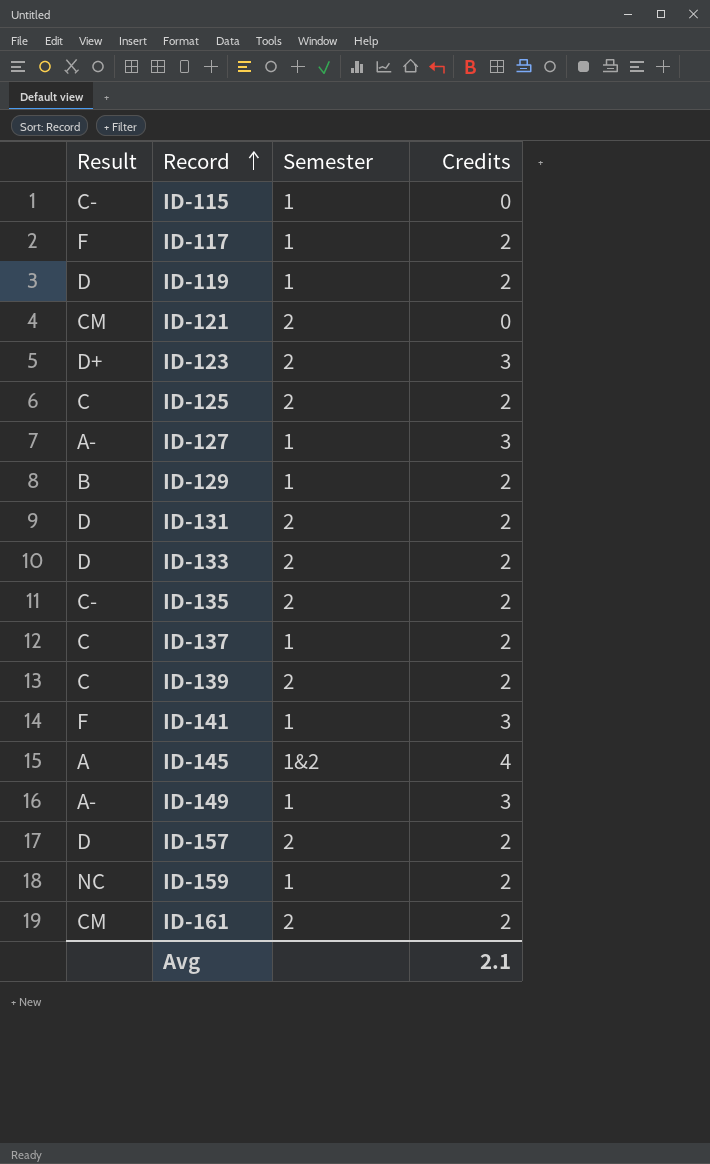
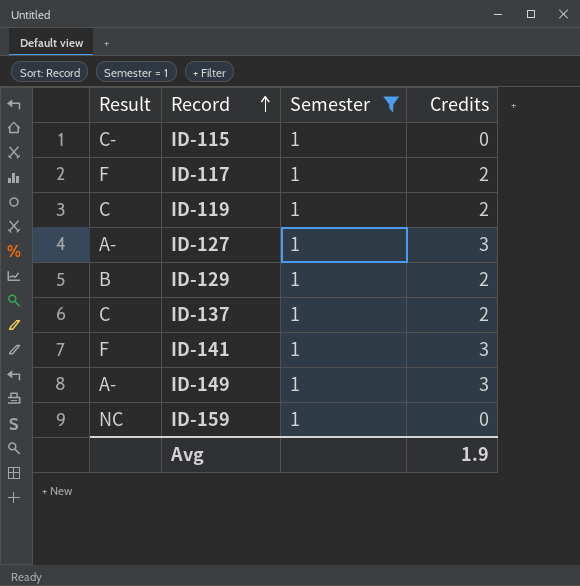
filter: none -> Semester = 1
ID-119 | Result: D -> C
ID-159 | Credits: 2 -> 0
Avg | Credits: 2.1 -> 1.9

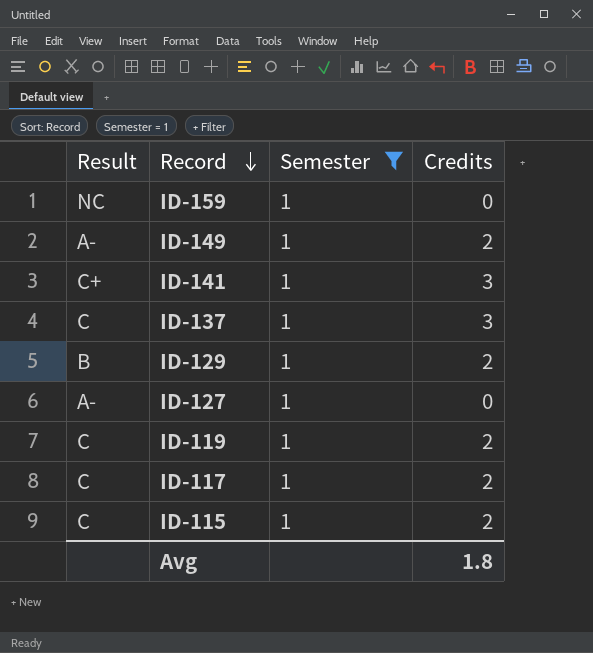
row order: Record ascending -> Record descending
ID-149 | Credits: 3 -> 2
ID-141 | Result: F -> C+
ID-137 | Credits: 2 -> 3
ID-127 | Credits: 3 -> 0
ID-117 | Result: F -> C
ID-115 | Result: C- -> C
ID-115 | Credits: 0 -> 2
Avg | Credits: 1.9 -> 1.8

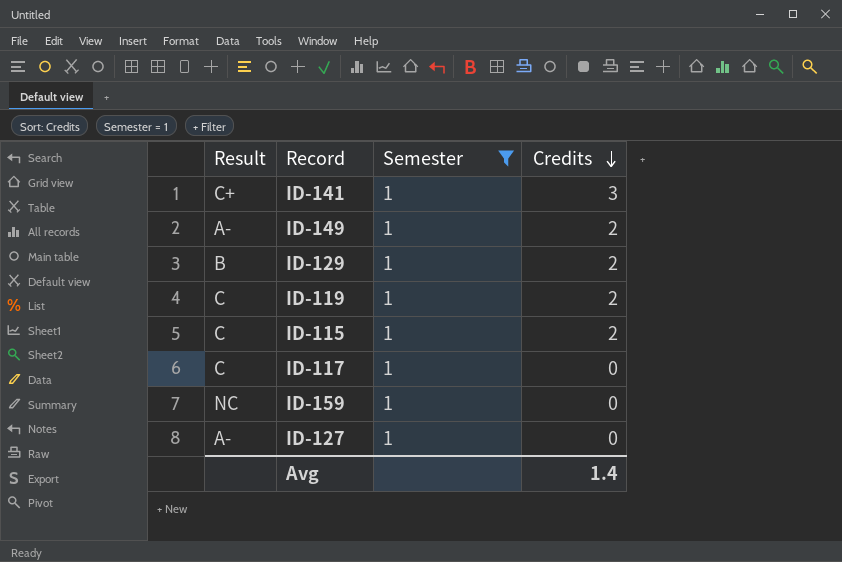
row order: Record descending -> Credits descending
row ID-137: C | 1 | 3 -> none
ID-117 | Credits: 2 -> 0
Avg | Credits: 1.8 -> 1.4

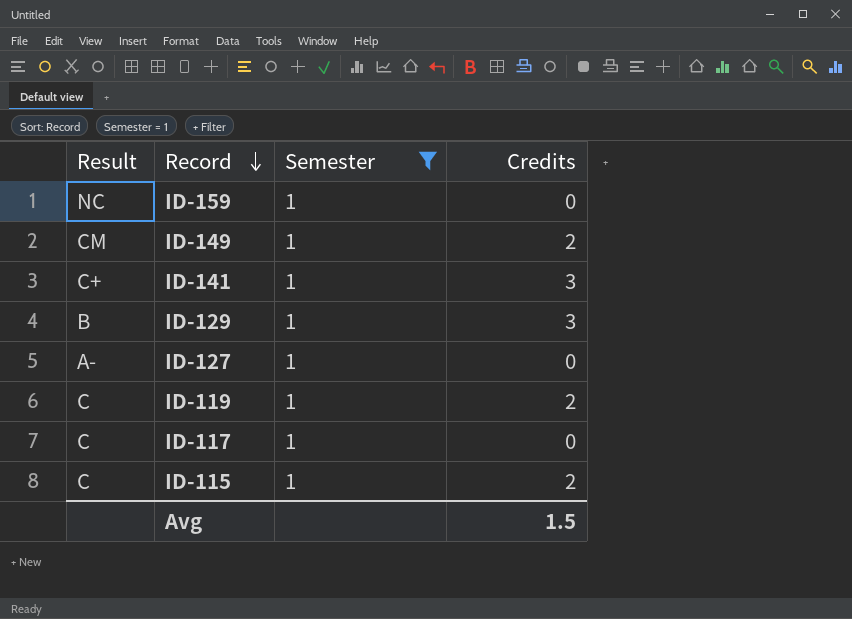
row order: Credits descending -> Record descending
ID-149 | Result: A- -> CM
ID-129 | Credits: 2 -> 3
Avg | Credits: 1.4 -> 1.5

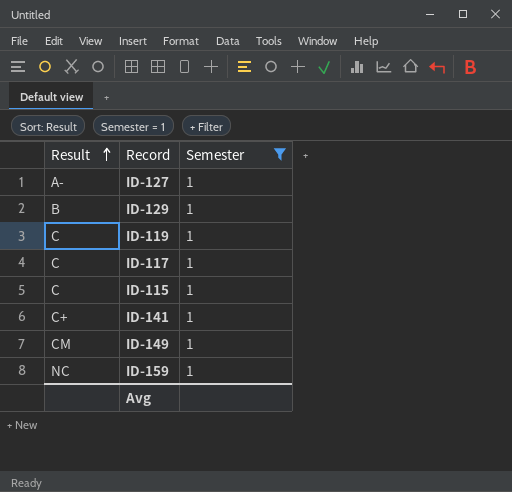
row order: Record descending -> Result ascending
column Credits | position: 4 -> none

